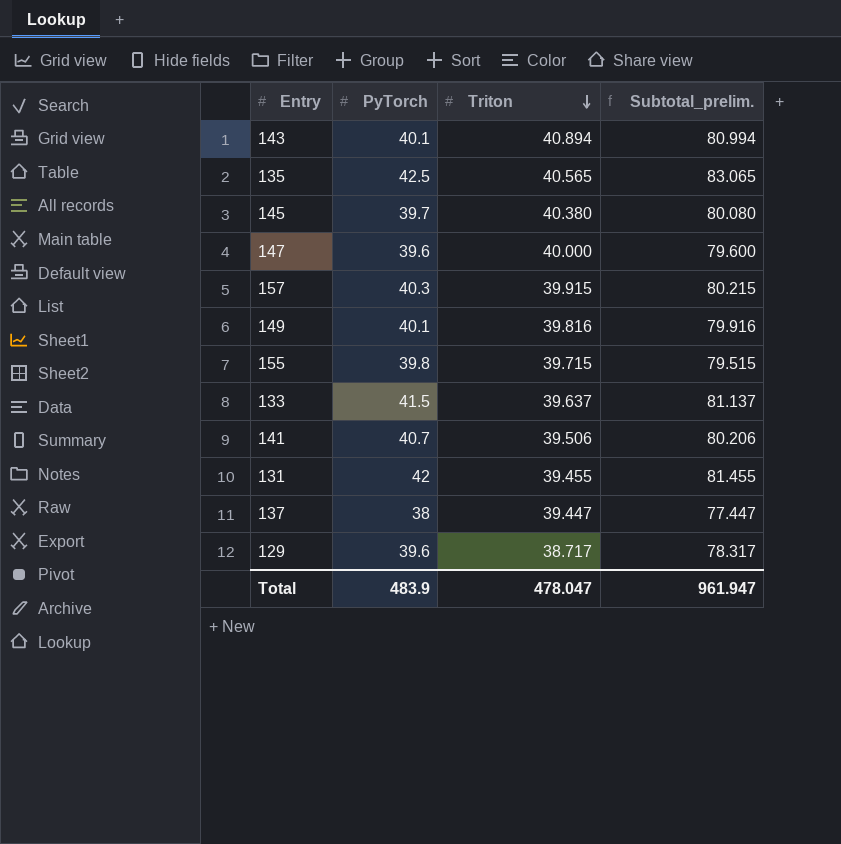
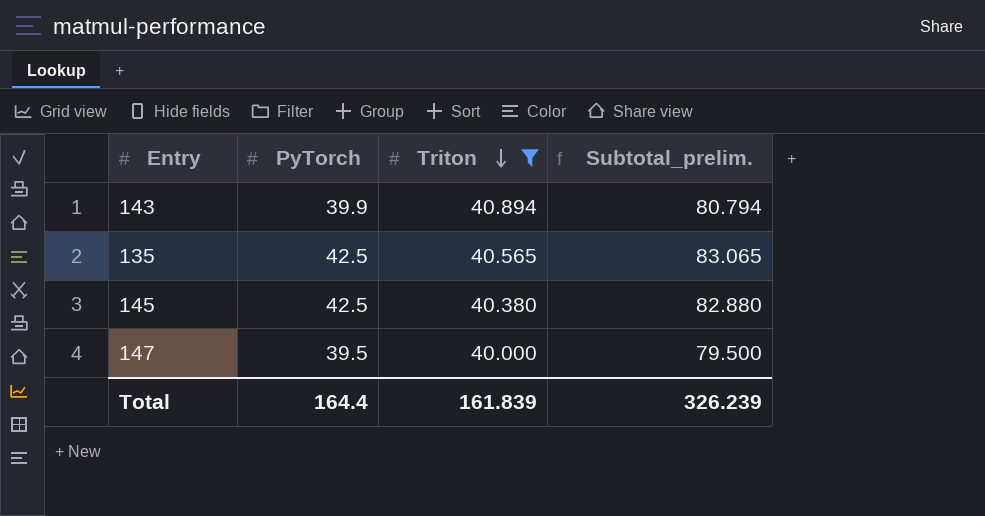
filter: none -> Triton >= 40.000
143 | PyTorch: 40.1 -> 39.9
143 | Subtotal_prelim.: 80.994 -> 80.794
145 | PyTorch: 39.7 -> 42.5
145 | Subtotal_prelim.: 80.080 -> 82.880
147 | PyTorch: 39.6 -> 39.5
147 | Subtotal_prelim.: 79.600 -> 79.500
Total | PyTorch: 483.9 -> 164.4
Total | Triton: 478.047 -> 161.839
Total | Subtotal_prelim.: 961.947 -> 326.239

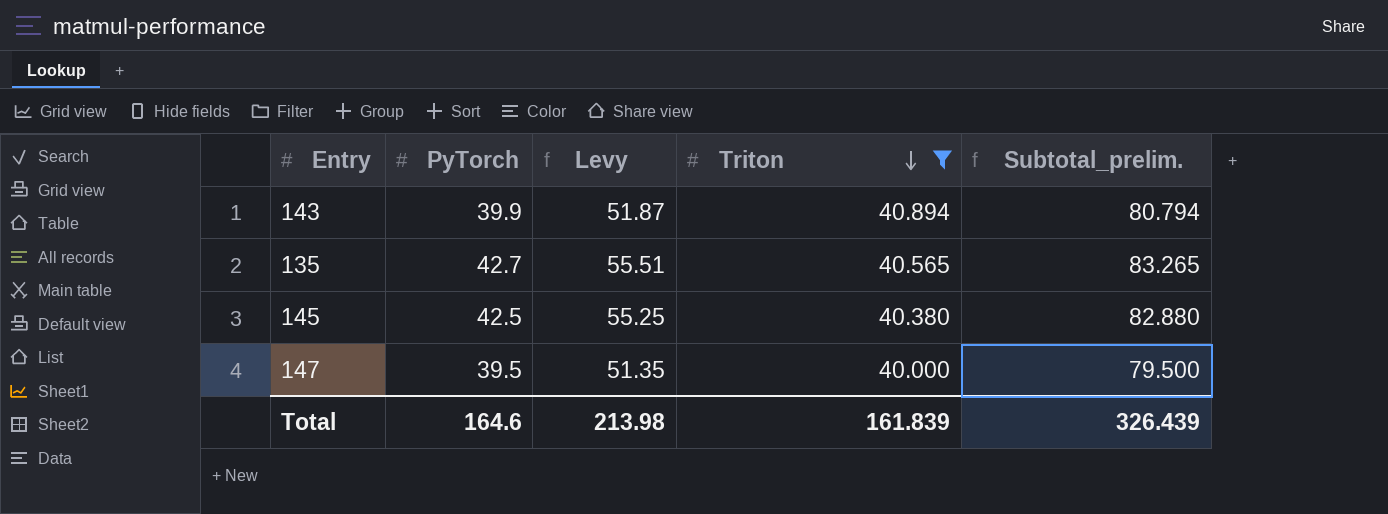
column Levy | formula: none -> [PyTorch] * 1.3
135 | PyTorch: 42.5 -> 42.7
135 | Subtotal_prelim.: 83.065 -> 83.265
Total | PyTorch: 164.4 -> 164.6
Total | Subtotal_prelim.: 326.239 -> 326.439

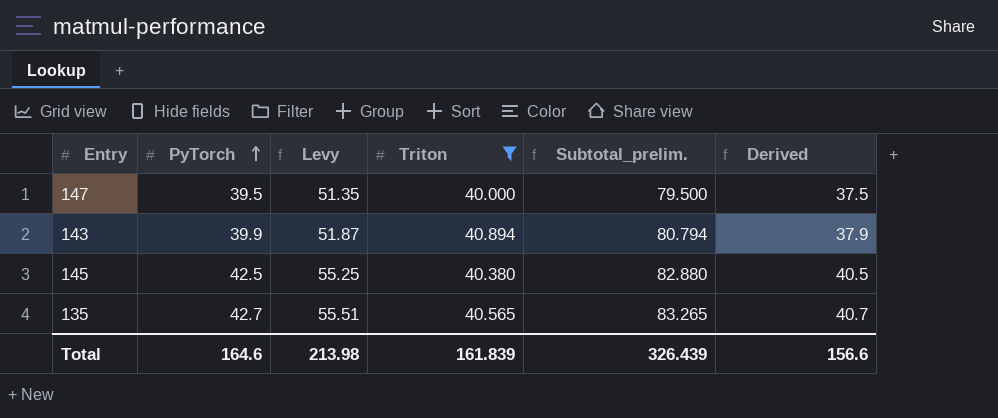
row order: Triton descending -> PyTorch ascending
column Derived | formula: none -> [PyTorch] - 2

